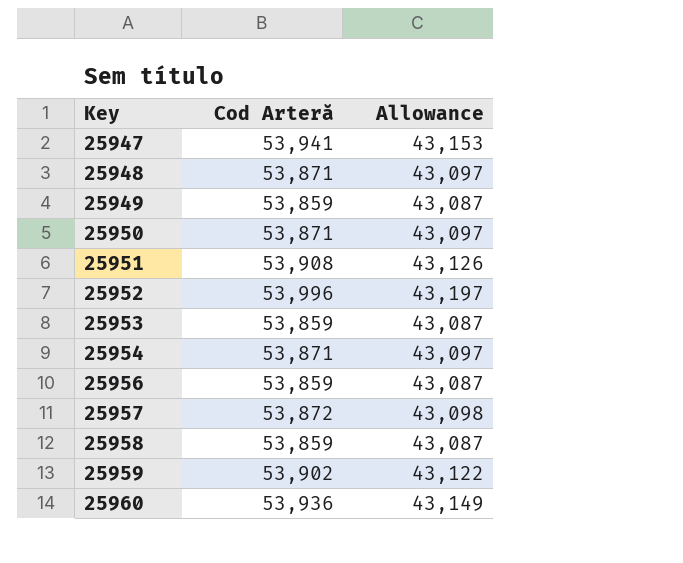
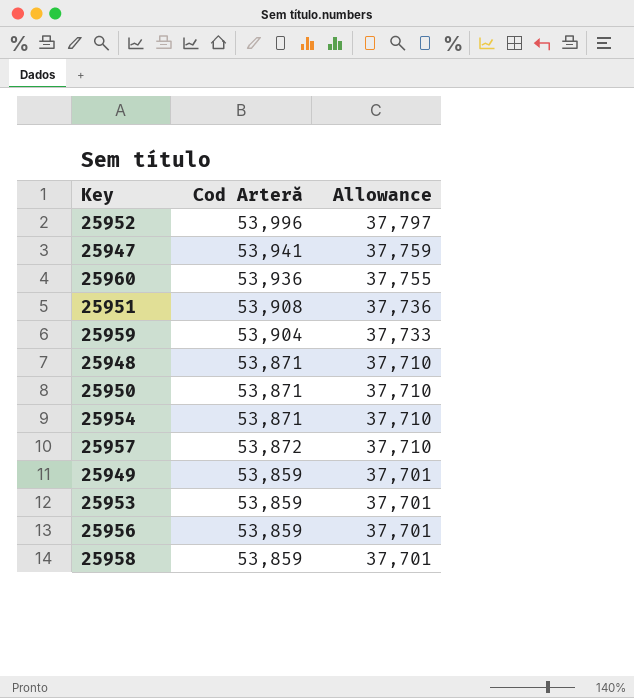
row order: Key ascending -> Allowance descending
column Allowance | formula: [Cod Arteră] * 0.8 -> [Cod Arteră] * 0.7
25959 | Cod Arteră: 53,902 -> 53,904

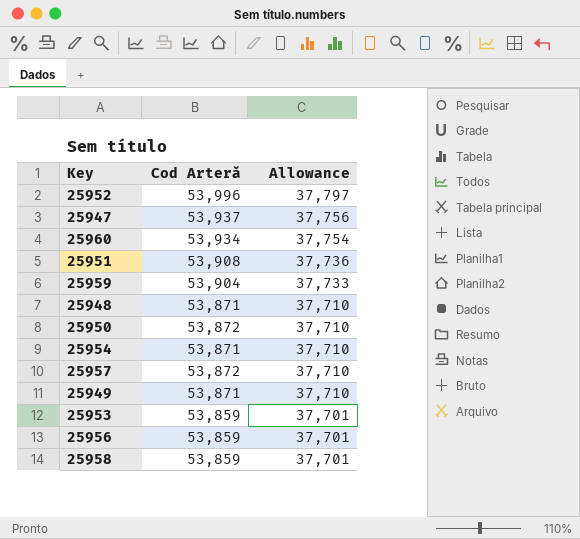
25947 | Cod Arteră: 53,941 -> 53,937
25947 | Allowance: 37,759 -> 37,756
25960 | Cod Arteră: 53,936 -> 53,934
25960 | Allowance: 37,755 -> 37,754
25950 | Cod Arteră: 53,871 -> 53,872
25949 | Cod Arteră: 53,859 -> 53,871
25949 | Allowance: 37,701 -> 37,710

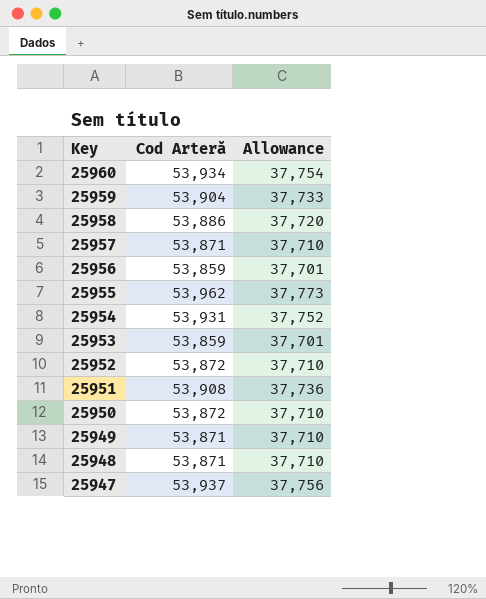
row order: Allowance descending -> Key descending
25958 | Cod Arteră: 53,859 -> 53,886
25958 | Allowance: 37,701 -> 37,720
25957 | Cod Arteră: 53,872 -> 53,871
row 25955: none -> 53,962 | 37,773
25954 | Cod Arteră: 53,871 -> 53,931
25954 | Allowance: 37,710 -> 37,752
25952 | Cod Arteră: 53,996 -> 53,872
25952 | Allowance: 37,797 -> 37,710

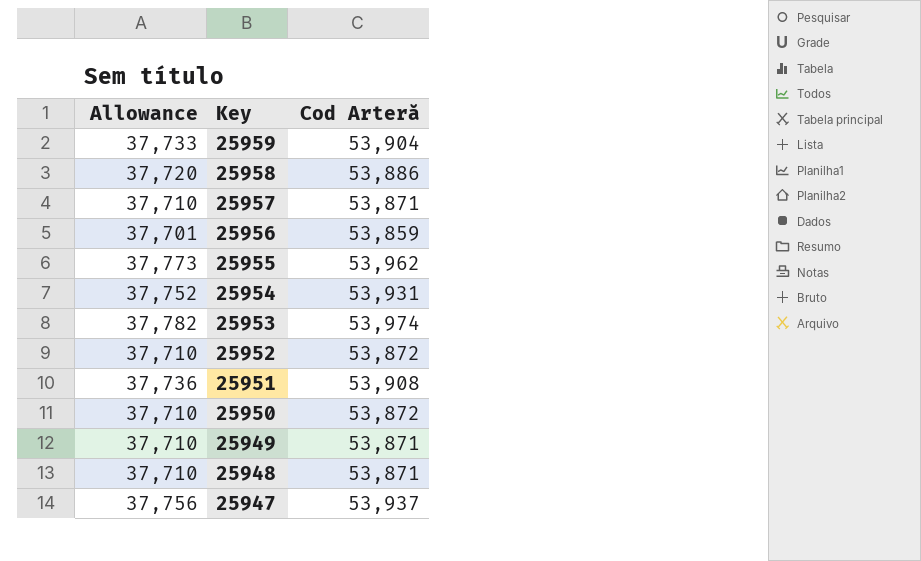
column Allowance | position: 3 -> 1
row 25960: 53,934 | 37,754 -> none
25953 | Allowance: 37,701 -> 37,782
25953 | Cod Arteră: 53,859 -> 53,974

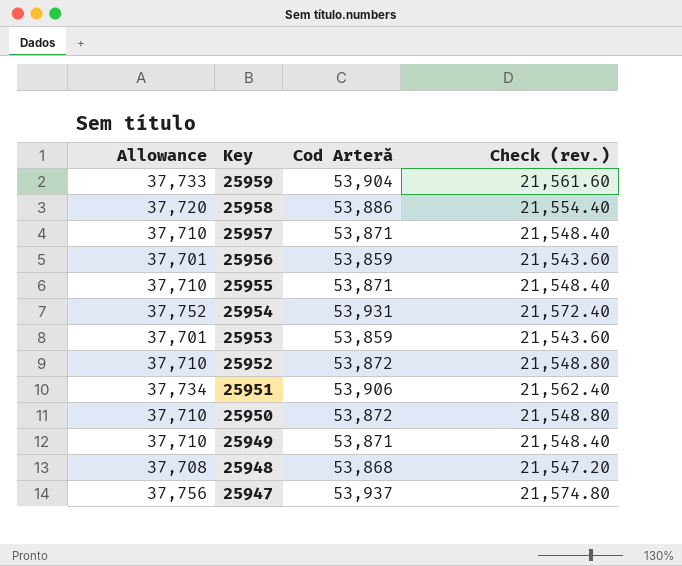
column Check (rev.) | formula: none -> [Cod Arteră] * 0.4
25955 | Allowance: 37,773 -> 37,710
25955 | Cod Arteră: 53,962 -> 53,871
25953 | Allowance: 37,782 -> 37,701
25953 | Cod Arteră: 53,974 -> 53,859
25951 | Allowance: 37,736 -> 37,734
25951 | Cod Arteră: 53,908 -> 53,906
25948 | Allowance: 37,710 -> 37,708
25948 | Cod Arteră: 53,871 -> 53,868

